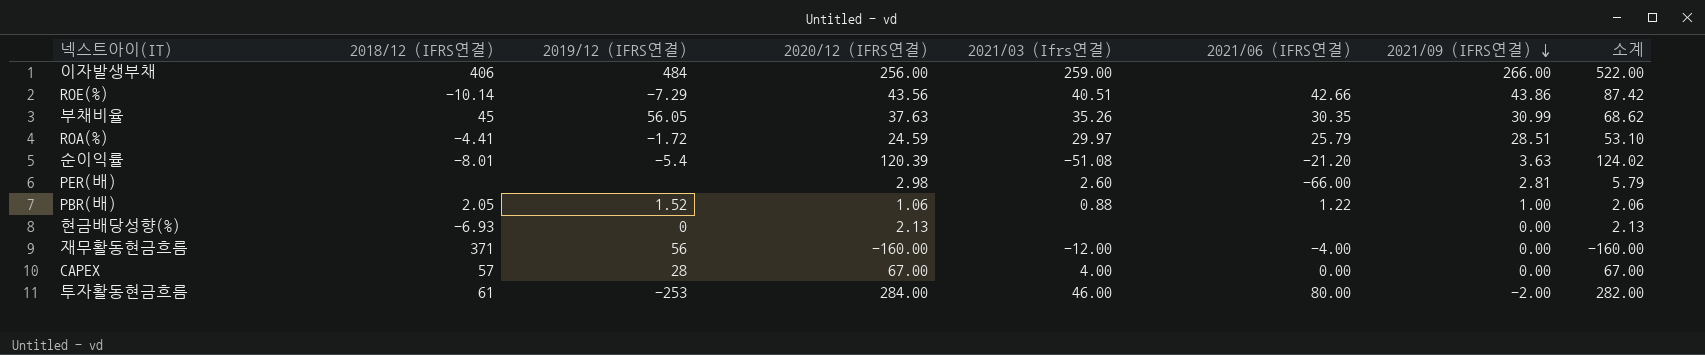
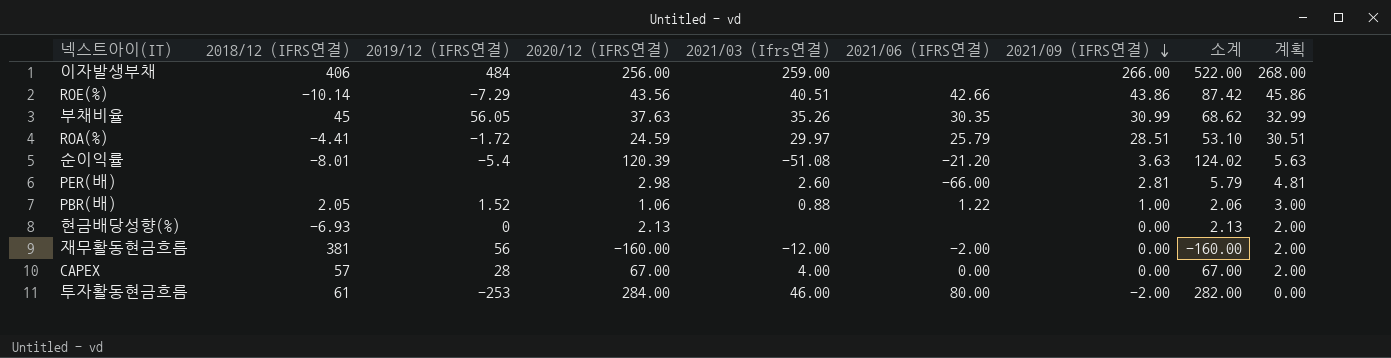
column 계획 | formula: none -> [2021/09 (IFRS연결)] + 2
재무활동현금흐름 | 2018/12 (IFRS연결): 371 -> 381
재무활동현금흐름 | 2021/06 (IFRS연결): -4.00 -> -2.00

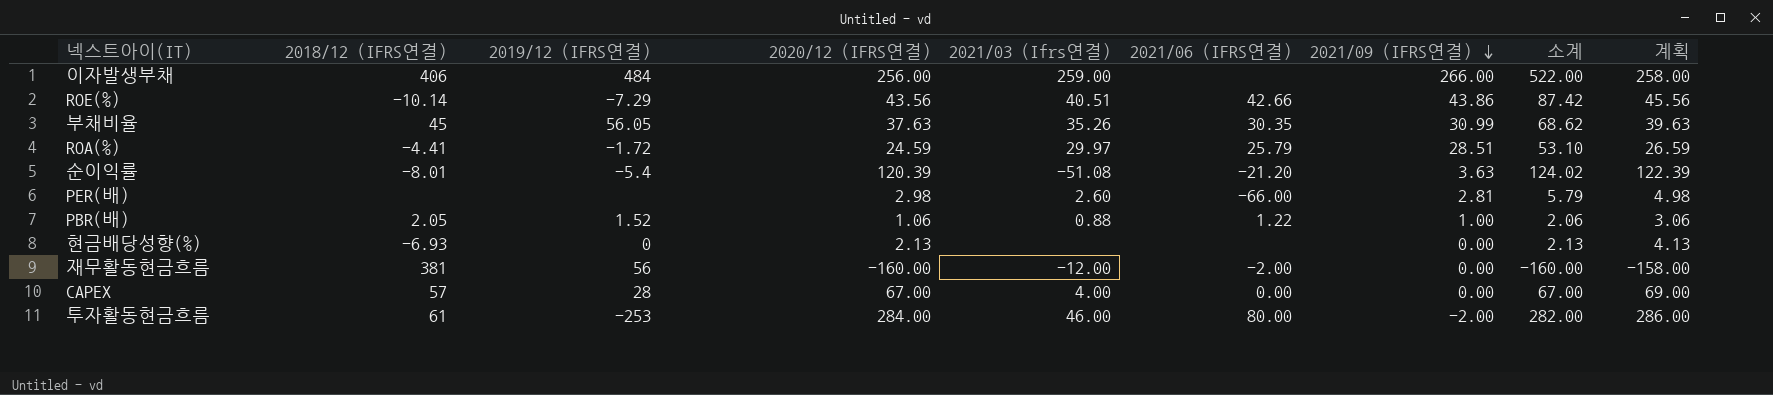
column 계획 | formula: [2021/09 (IFRS연결)] + 2 -> [2020/12 (IFRS연결)] + 2

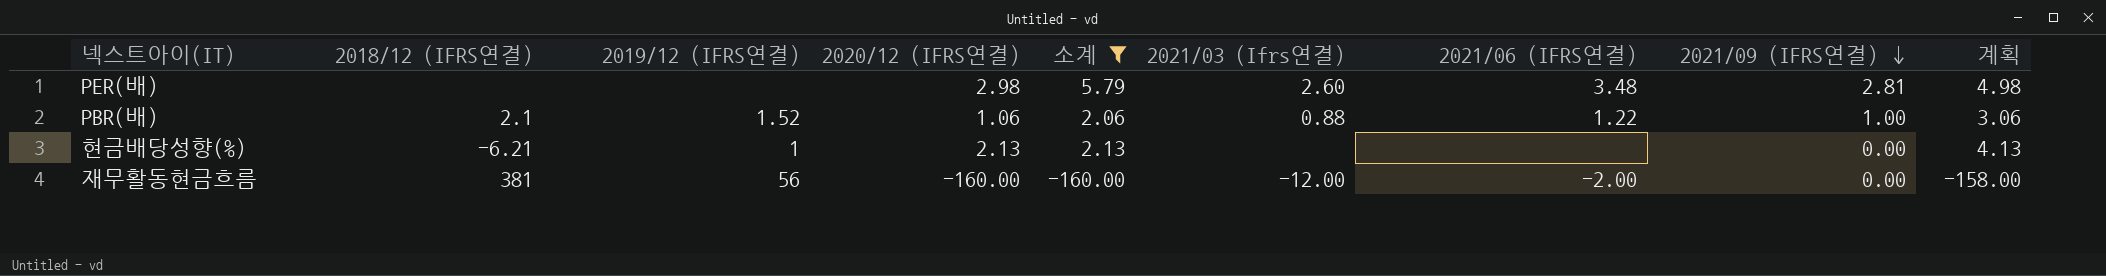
filter: none -> 소계 <= 5.79
column 소계 | position: 8 -> 5
PER(배) | 2021/06 (IFRS연결): -66.00 -> 3.48
PBR(배) | 2018/12 (IFRS연결): 2.05 -> 2.1
현금배당성향(%) | 2018/12 (IFRS연결): -6.93 -> -6.21
현금배당성향(%) | 2019/12 (IFRS연결): 0 -> 1

